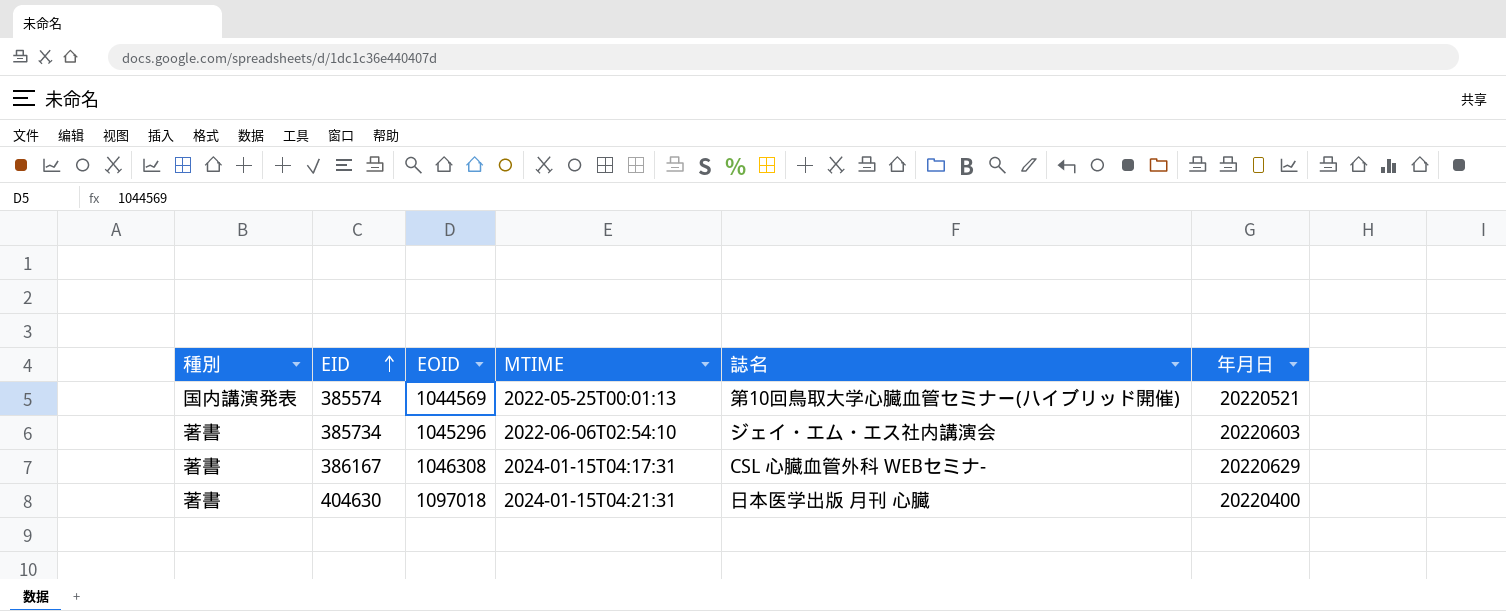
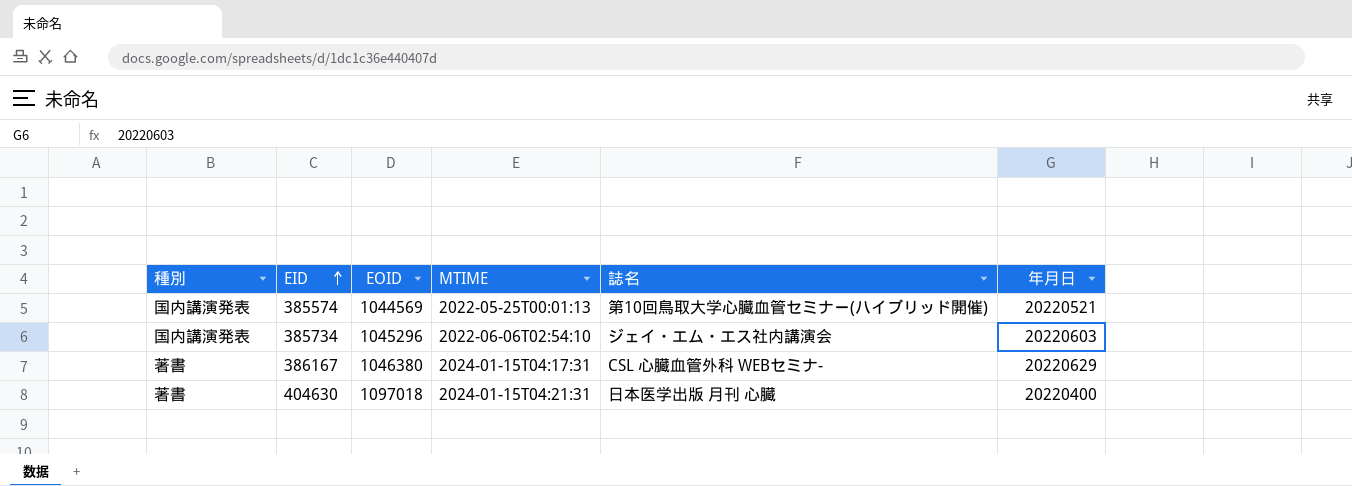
385734 | 種別: 著書 -> 国内講演発表
386167 | EOID: 1046308 -> 1046380

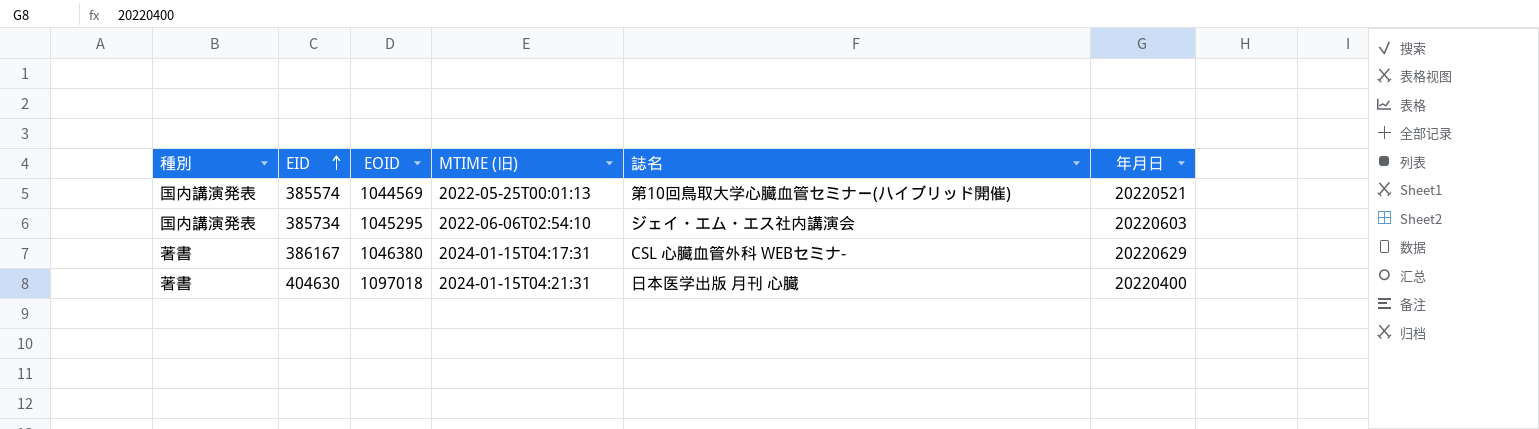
column name: MTIME -> MTIME (旧)
385734 | EOID: 1045296 -> 1045295

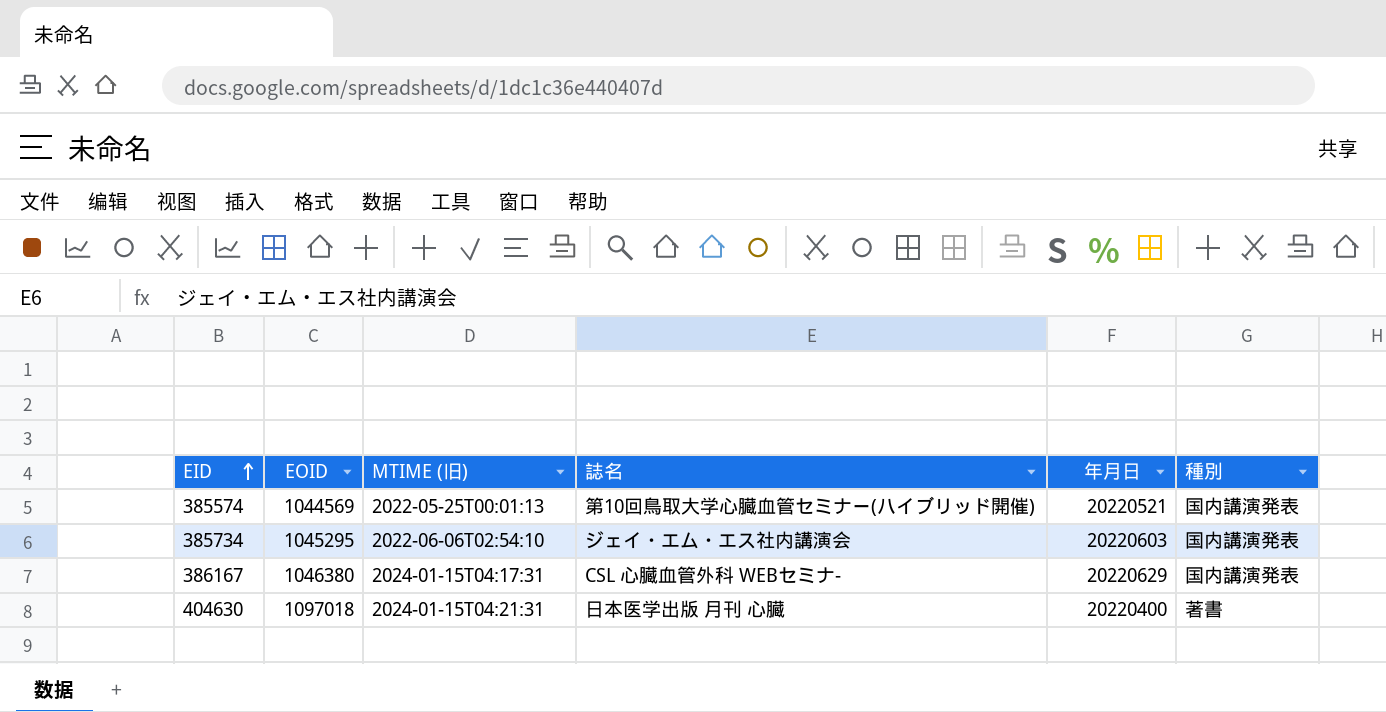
column 種別 | position: 1 -> 6
386167 | 種別: 著書 -> 国内講演発表

